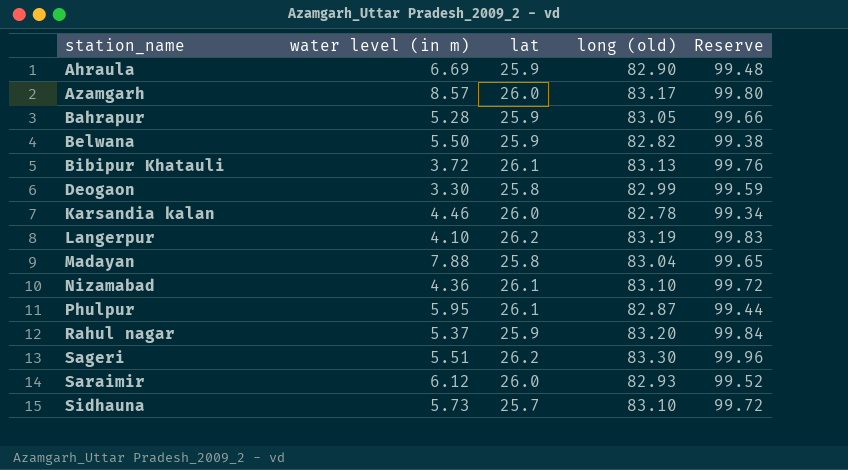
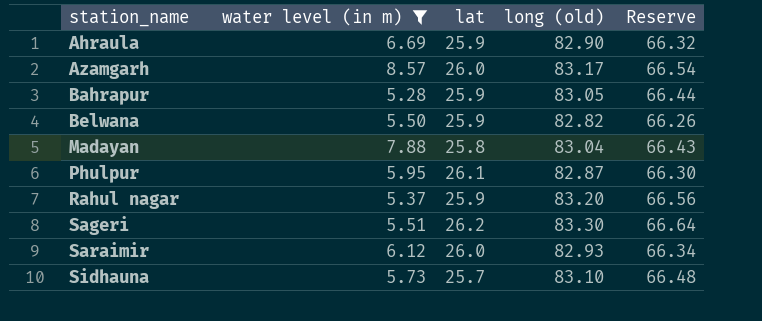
filter: none -> water level (in m) >= 5.28
column Reserve | formula: [long (old)] * 1.2 -> [long (old)] * 0.8

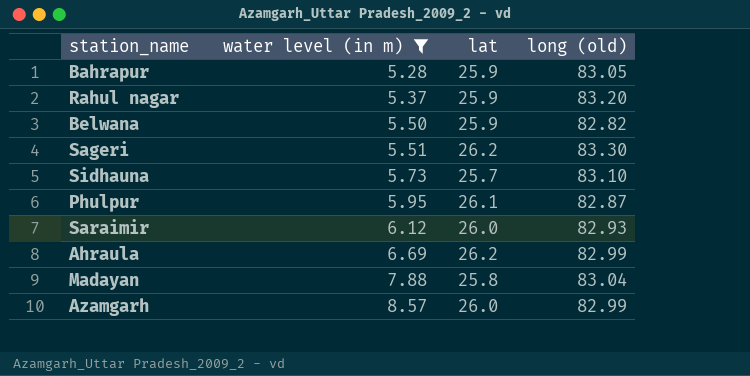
row order: station_name ascending -> water level (in m) ascending
column Reserve | formula: [long (old)] * 0.8 -> none
Ahraula | lat: 25.9 -> 26.2
Ahraula | long (old): 82.90 -> 82.99
Azamgarh | long (old): 83.17 -> 82.99

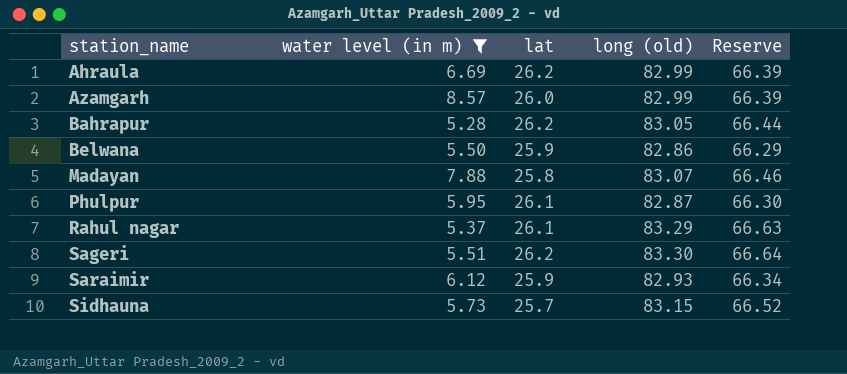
row order: water level (in m) ascending -> station_name ascending
column Reserve | formula: none -> [long (old)] * 0.8
Bahrapur | lat: 25.9 -> 26.2
Belwana | long (old): 82.82 -> 82.86
Madayan | long (old): 83.04 -> 83.07
Rahul nagar | lat: 25.9 -> 26.1
Rahul nagar | long (old): 83.20 -> 83.29
Saraimir | lat: 26.0 -> 25.9
Sidhauna | long (old): 83.10 -> 83.15

